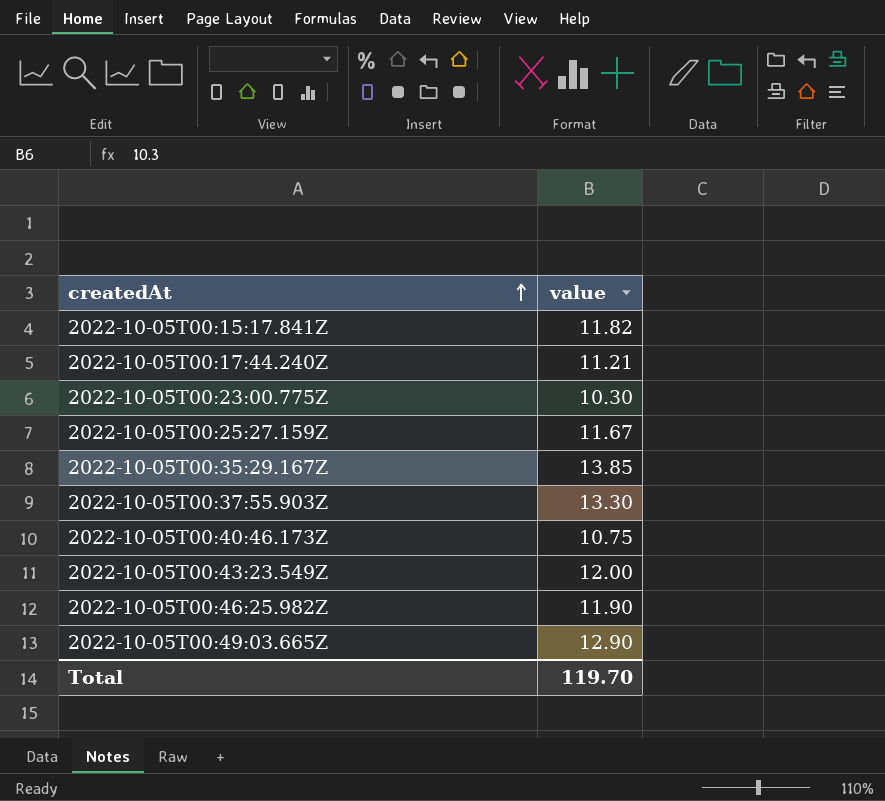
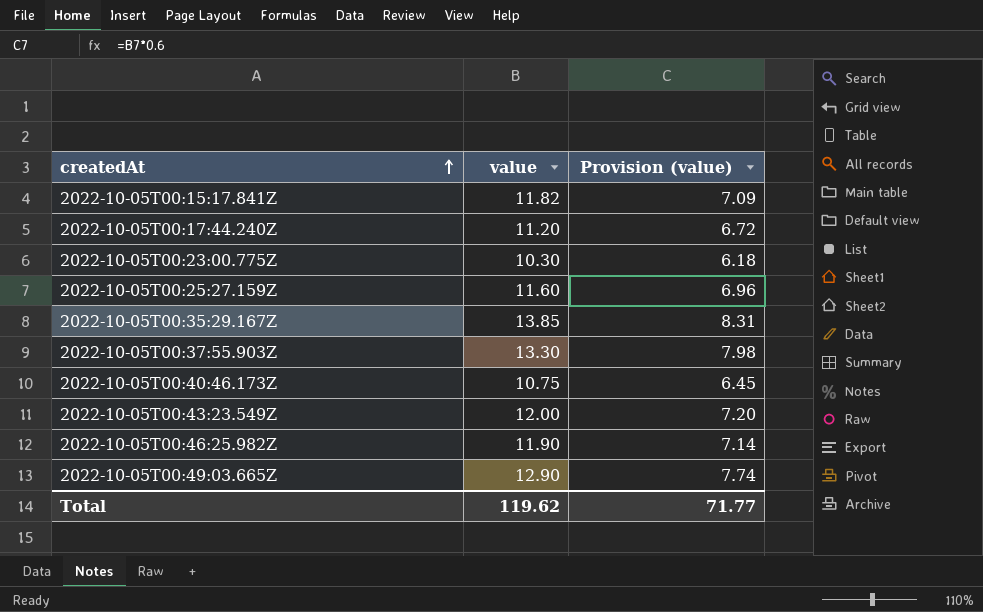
column Provision (value) | formula: none -> [value] * 0.6
2022-10-05T00:17:44.240Z | value: 11.21 -> 11.20
2022-10-05T00:25:27.159Z | value: 11.67 -> 11.60
Total | value: 119.70 -> 119.62

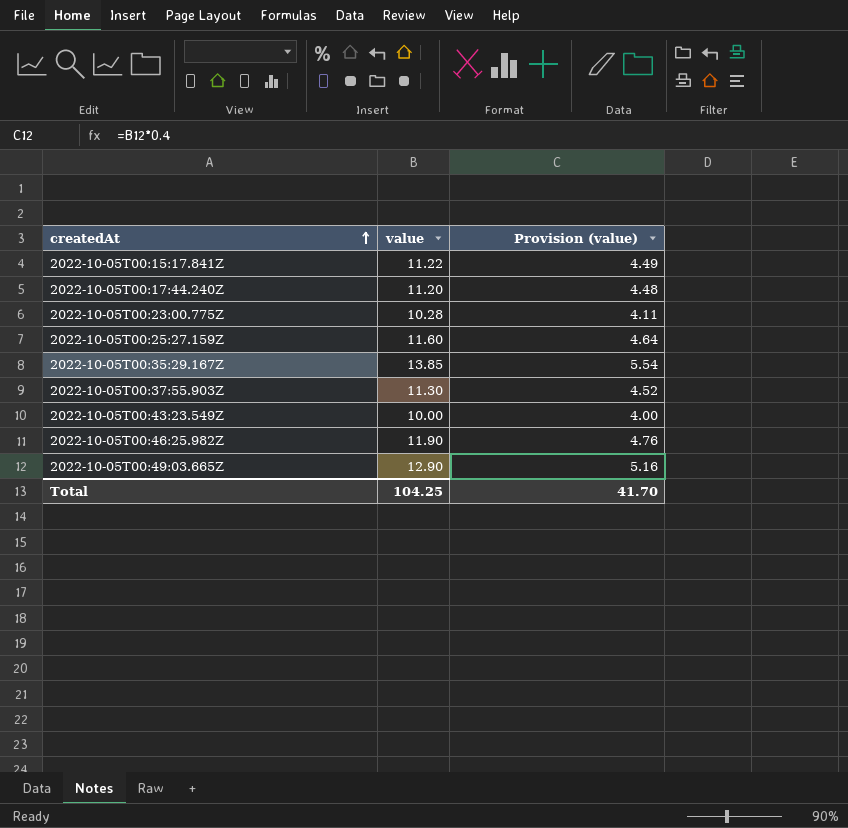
column Provision (value) | formula: [value] * 0.6 -> [value] * 0.4
row 2022-10-05T00:40:46.173Z: 10.75 | 6.45 -> none
2022-10-05T00:15:17.841Z | value: 11.82 -> 11.22
2022-10-05T00:23:00.775Z | value: 10.30 -> 10.28
2022-10-05T00:37:55.903Z | value: 13.30 -> 11.30
2022-10-05T00:43:23.549Z | value: 12.00 -> 10.00
Total | value: 119.62 -> 104.25
Total | Provision (value): 71.77 -> 41.70

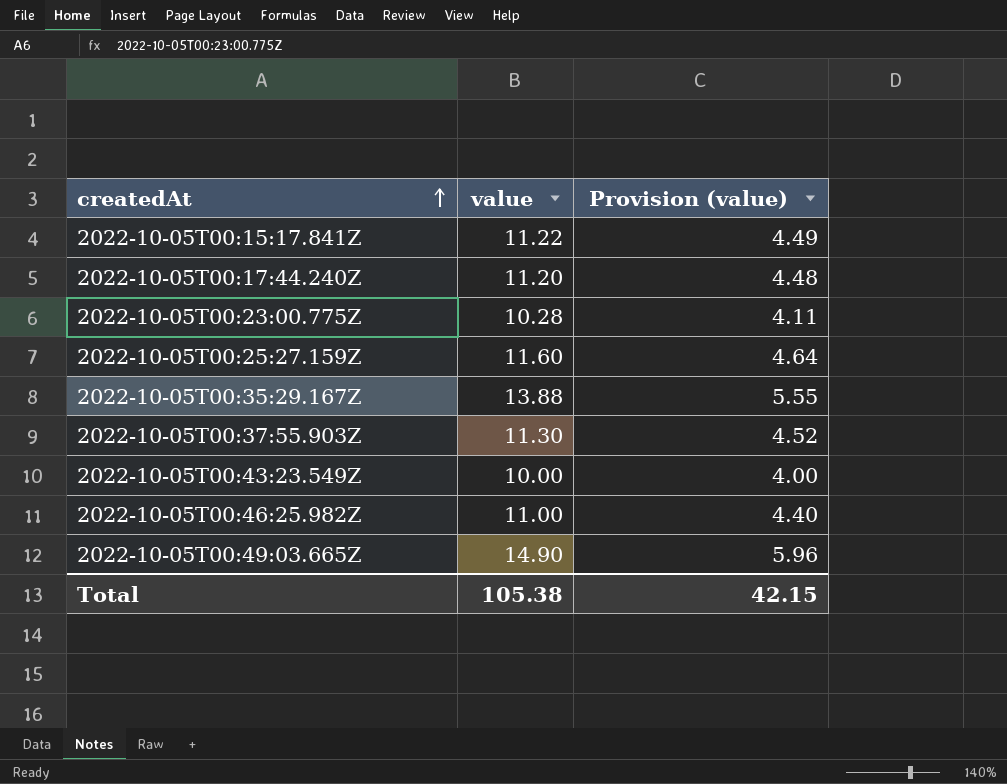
2022-10-05T00:35:29.167Z | value: 13.85 -> 13.88
2022-10-05T00:35:29.167Z | Provision (value): 5.54 -> 5.55
2022-10-05T00:46:25.982Z | value: 11.90 -> 11.00
2022-10-05T00:46:25.982Z | Provision (value): 4.76 -> 4.40
2022-10-05T00:49:03.665Z | value: 12.90 -> 14.90
2022-10-05T00:49:03.665Z | Provision (value): 5.16 -> 5.96
Total | value: 104.25 -> 105.38
Total | Provision (value): 41.70 -> 42.15

